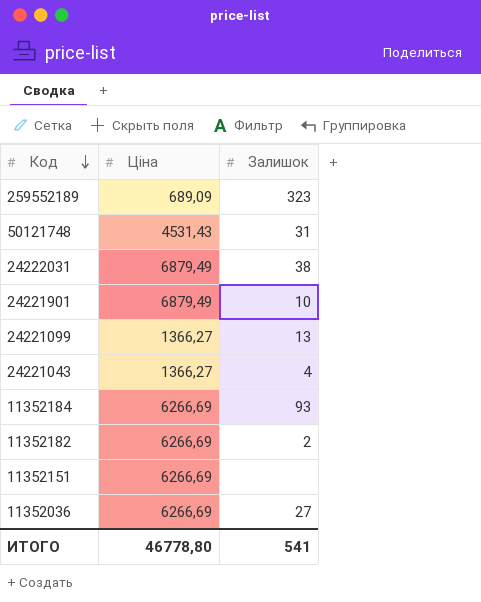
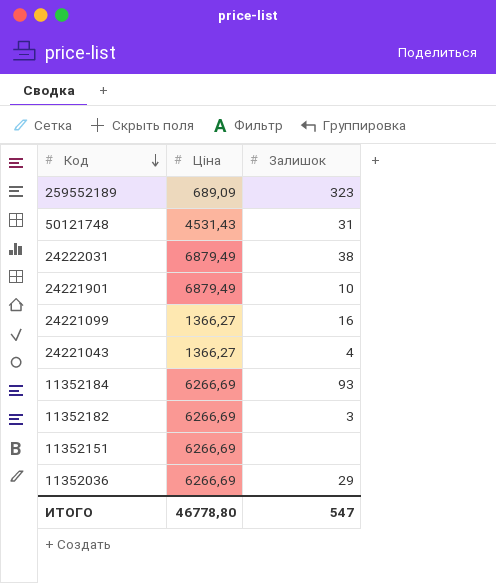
24221099 | Залишок: 13 -> 16
11352182 | Залишок: 2 -> 3
11352036 | Залишок: 27 -> 29
ИТОГО | Залишок: 541 -> 547

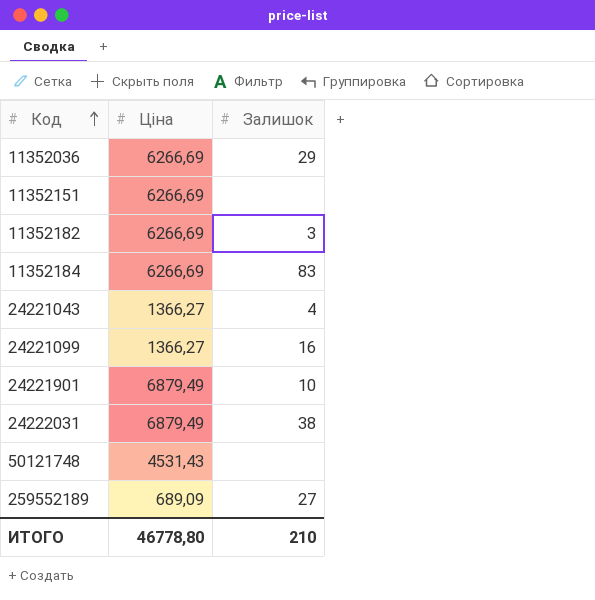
row order: Код descending -> Код ascending
11352184 | Залишок: 93 -> 83
50121748 | Залишок: 31 -> none
259552189 | Залишок: 323 -> 27
ИТОГО | Залишок: 547 -> 210

